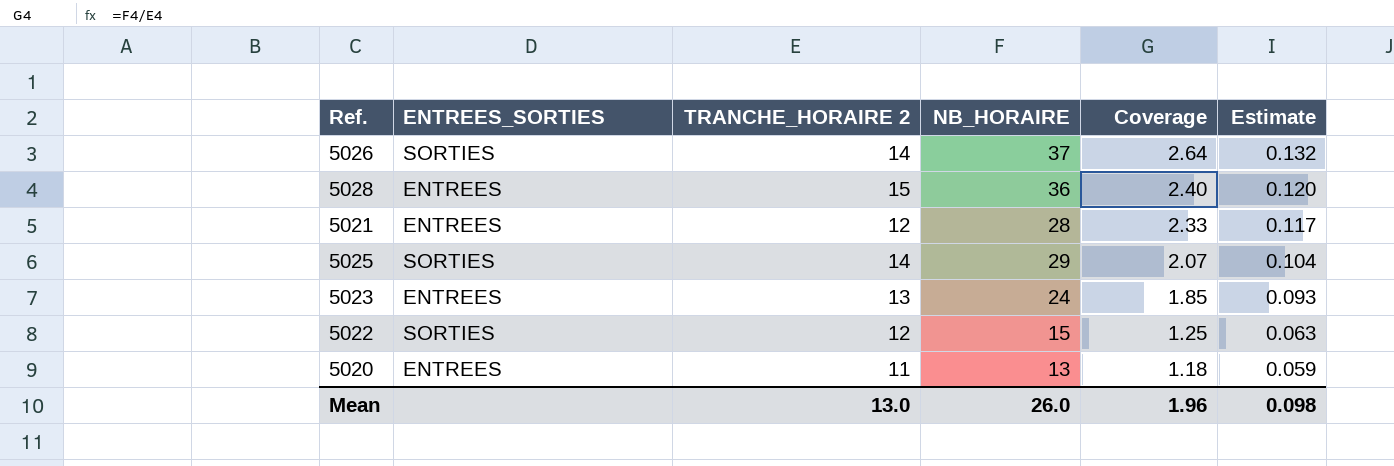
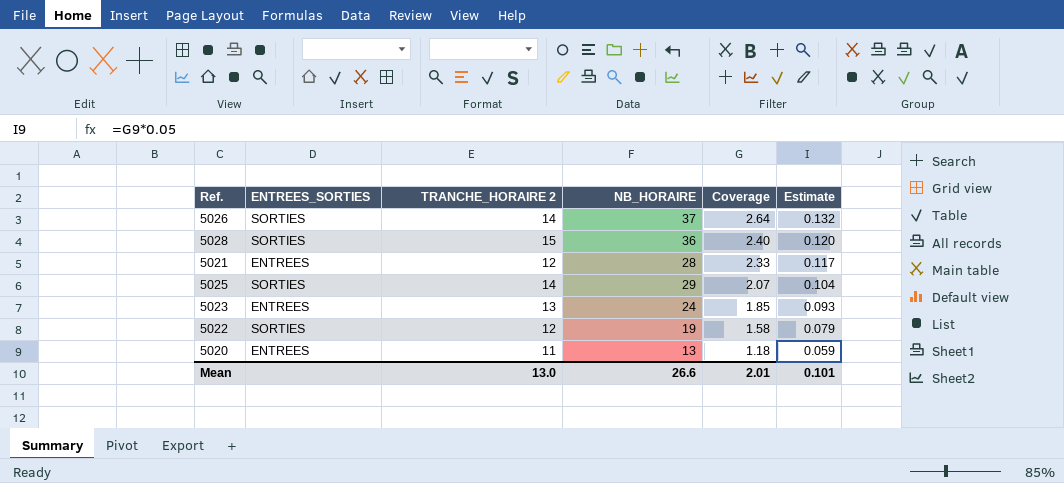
5028 | ENTREES_SORTIES: ENTREES -> SORTIES
5022 | NB_HORAIRE: 15 -> 19
5022 | Coverage: 1.25 -> 1.58
5022 | Estimate: 0.063 -> 0.079
Mean | NB_HORAIRE: 26.0 -> 26.6
Mean | Coverage: 1.96 -> 2.01
Mean | Estimate: 0.098 -> 0.101

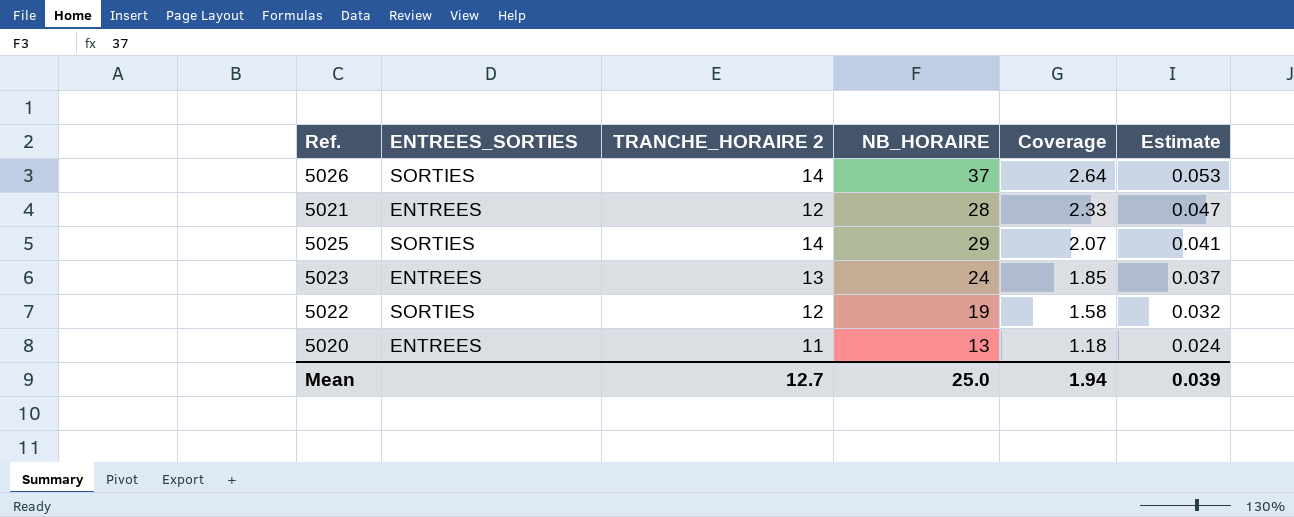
column Estimate | formula: [Coverage] * 0.05 -> [Coverage] * 0.02
row 5028: SORTIES | 15 | 36 | 2.40 | 0.120 -> none
Mean | TRANCHE_HORAIRE 2: 13.0 -> 12.7
Mean | NB_HORAIRE: 26.6 -> 25.0
Mean | Coverage: 2.01 -> 1.94
Mean | Estimate: 0.101 -> 0.039

